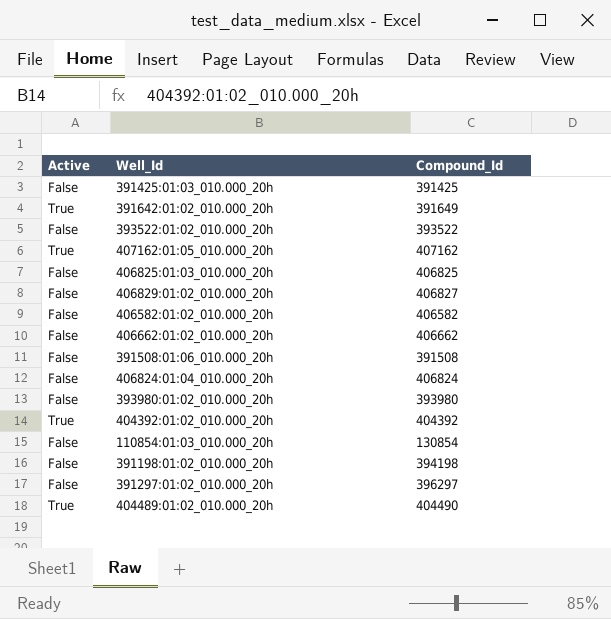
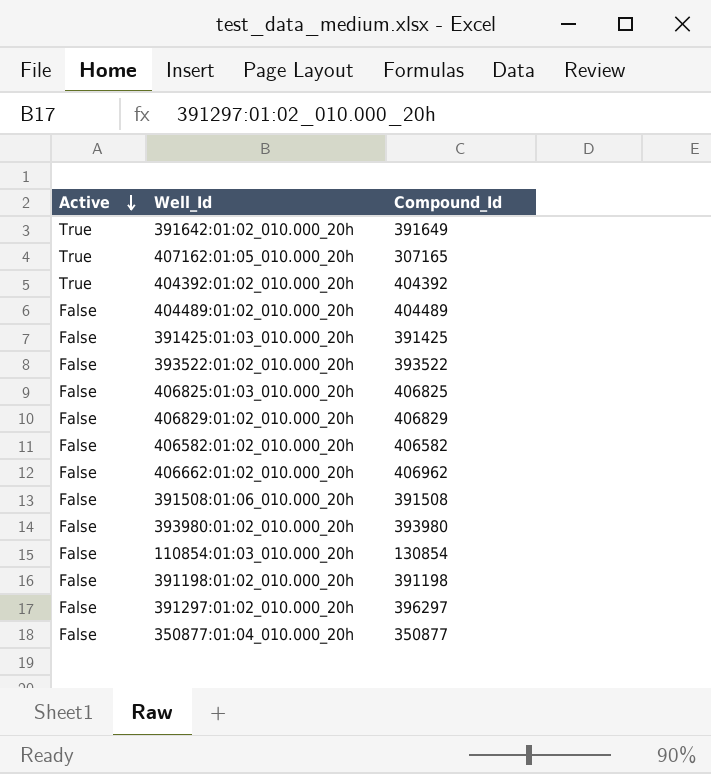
row order: none -> Active descending
row 406824:01:04_010.000_20h: False | 406824 -> none
407162:01:05_010.000_20h | Compound_Id: 407162 -> 307165
404489:01:02_010.000_20h | Active: True -> False
404489:01:02_010.000_20h | Compound_Id: 404490 -> 404489
406829:01:02_010.000_20h | Compound_Id: 406827 -> 406829
406662:01:02_010.000_20h | Compound_Id: 406662 -> 406962
391198:01:02_010.000_20h | Compound_Id: 394198 -> 391198
row 350877:01:04_010.000_20h: none -> False | 350877

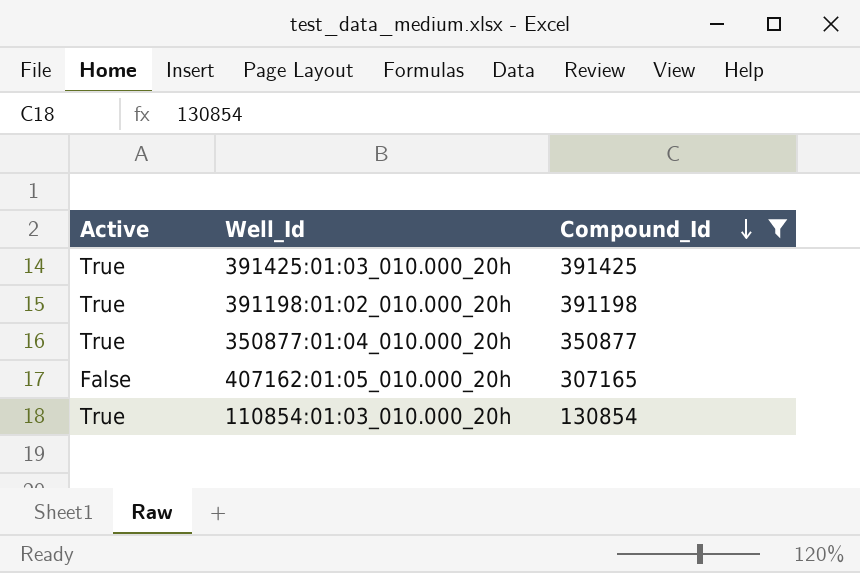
filter: none -> Compound_Id <= 391425
row order: Active descending -> Compound_Id descending
391425:01:03_010.000_20h | Active: False -> True
391198:01:02_010.000_20h | Active: False -> True
350877:01:04_010.000_20h | Active: False -> True
407162:01:05_010.000_20h | Active: True -> False
110854:01:03_010.000_20h | Active: False -> True

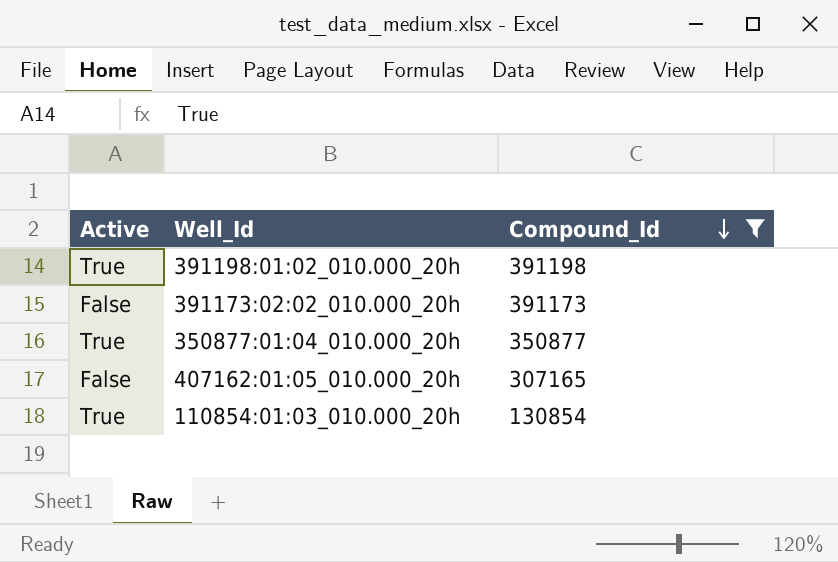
row 391425:01:03_010.000_20h: True | 391425 -> none
row 391173:02:02_010.000_20h: none -> False | 391173

